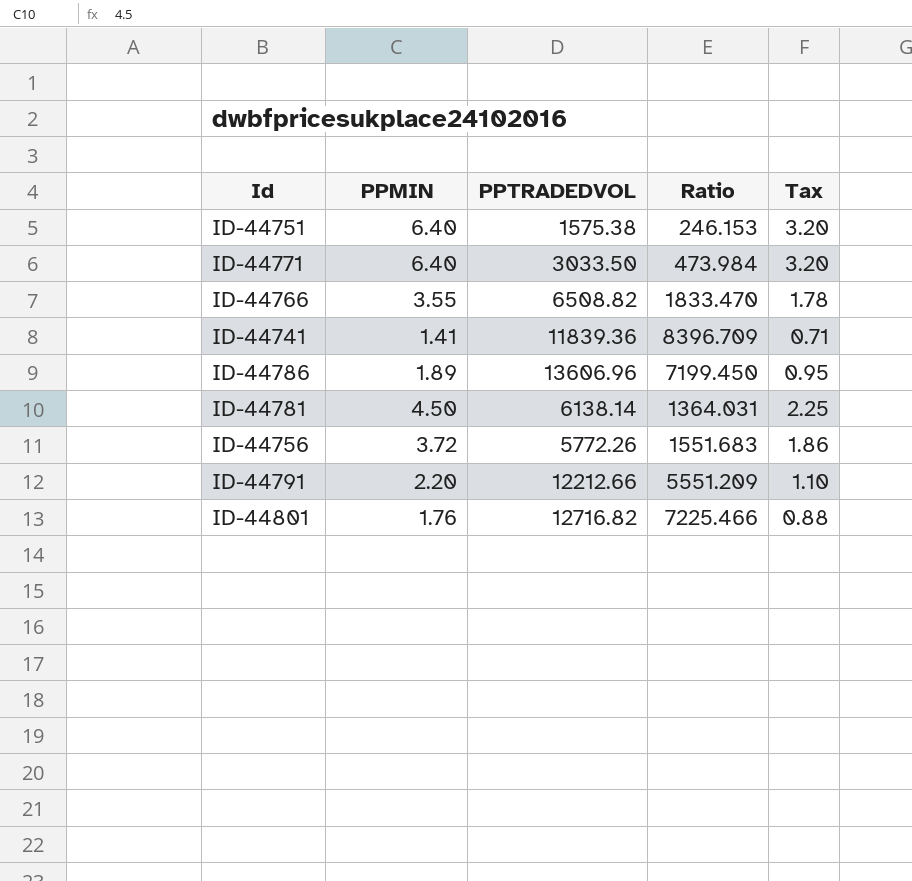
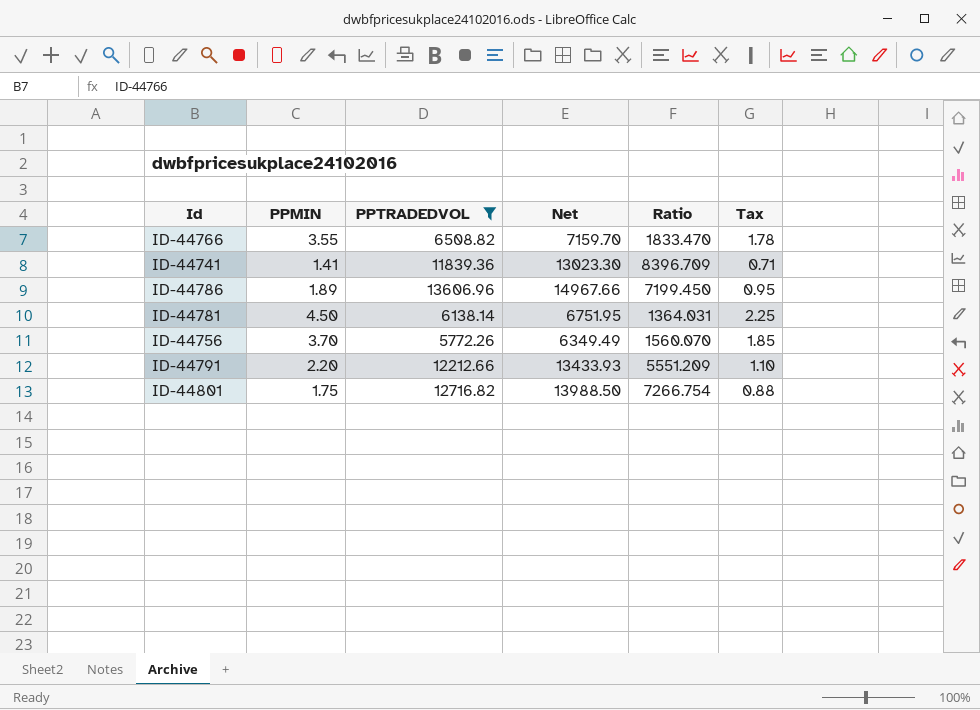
filter: none -> PPTRADEDVOL >= 5772.26
column Net | formula: none -> [PPTRADEDVOL] * 1.1
ID-44756 | PPMIN: 3.72 -> 3.70
ID-44756 | Ratio: 1551.683 -> 1560.070
ID-44756 | Tax: 1.86 -> 1.85
ID-44801 | PPMIN: 1.76 -> 1.75
ID-44801 | Ratio: 7225.466 -> 7266.754

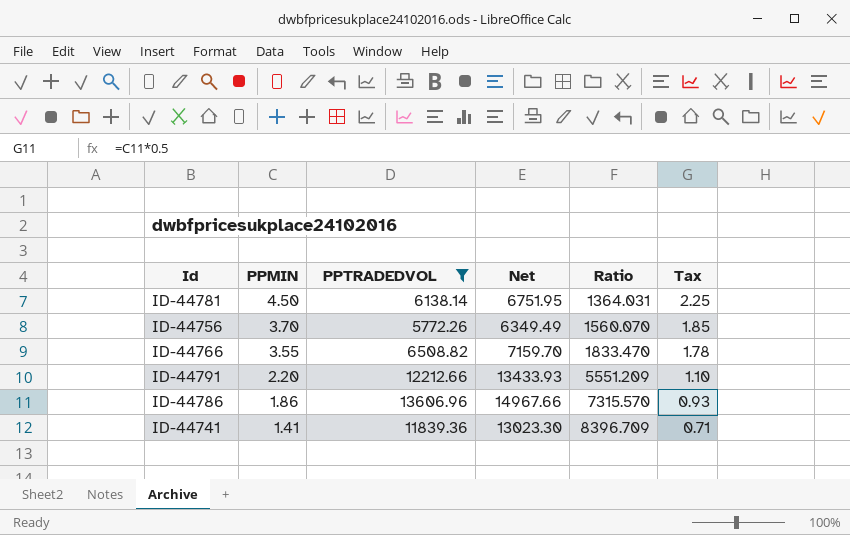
row order: none -> PPMIN descending
row ID-44801: 1.75 | 12716.82 | 13988.50 | 7266.754 | 0.88 -> none
ID-44786 | PPMIN: 1.89 -> 1.86
ID-44786 | Ratio: 7199.450 -> 7315.570
ID-44786 | Tax: 0.95 -> 0.93

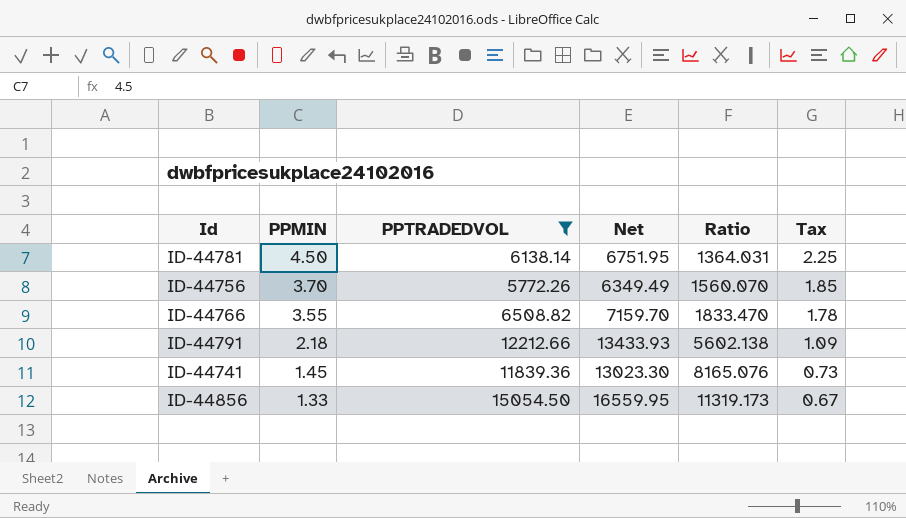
row ID-44786: 1.86 | 13606.96 | 14967.66 | 7315.570 | 0.93 -> none
ID-44791 | PPMIN: 2.20 -> 2.18
ID-44791 | Ratio: 5551.209 -> 5602.138
ID-44791 | Tax: 1.10 -> 1.09
ID-44741 | PPMIN: 1.41 -> 1.45
ID-44741 | Ratio: 8396.709 -> 8165.076
ID-44741 | Tax: 0.71 -> 0.73
row ID-44856: none -> 1.33 | 15054.50 | 16559.95 | 11319.173 | 0.67

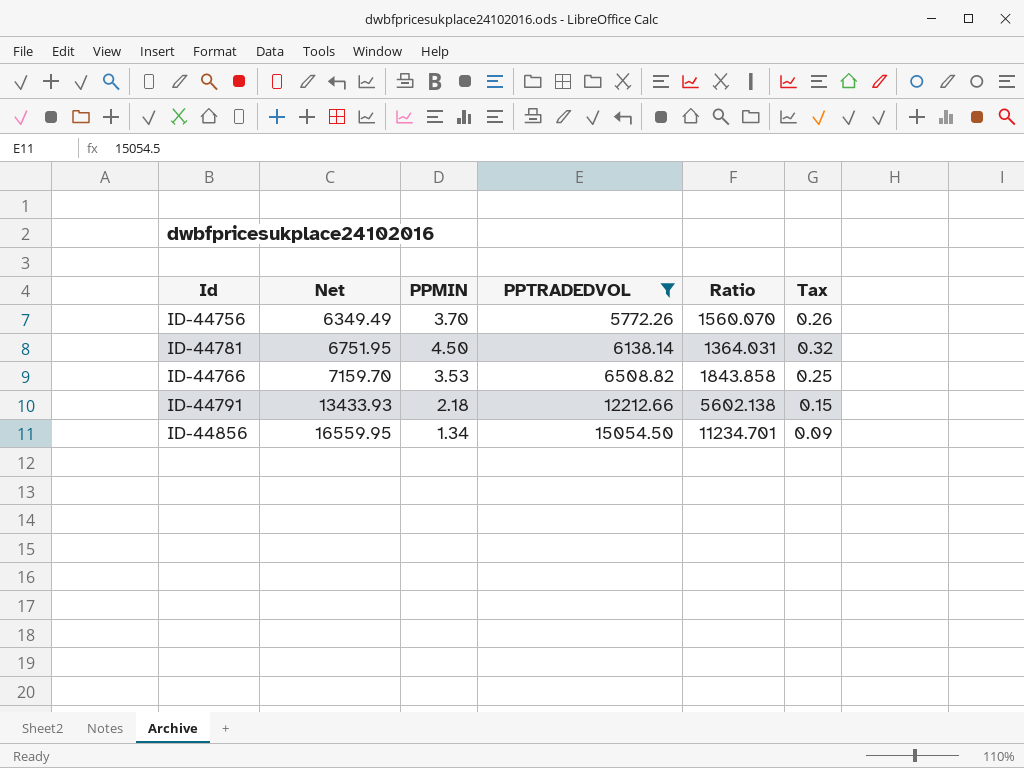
row order: PPMIN descending -> Net ascending
column Net | position: 4 -> 2
column Tax | formula: [PPMIN] * 0.5 -> [PPMIN] * 0.07
row ID-44741: 1.45 | 11839.36 | 13023.30 | 8165.076 | 0.73 -> none
ID-44766 | PPMIN: 3.55 -> 3.53
ID-44766 | Ratio: 1833.470 -> 1843.858
ID-44856 | PPMIN: 1.33 -> 1.34
ID-44856 | Ratio: 11319.173 -> 11234.701

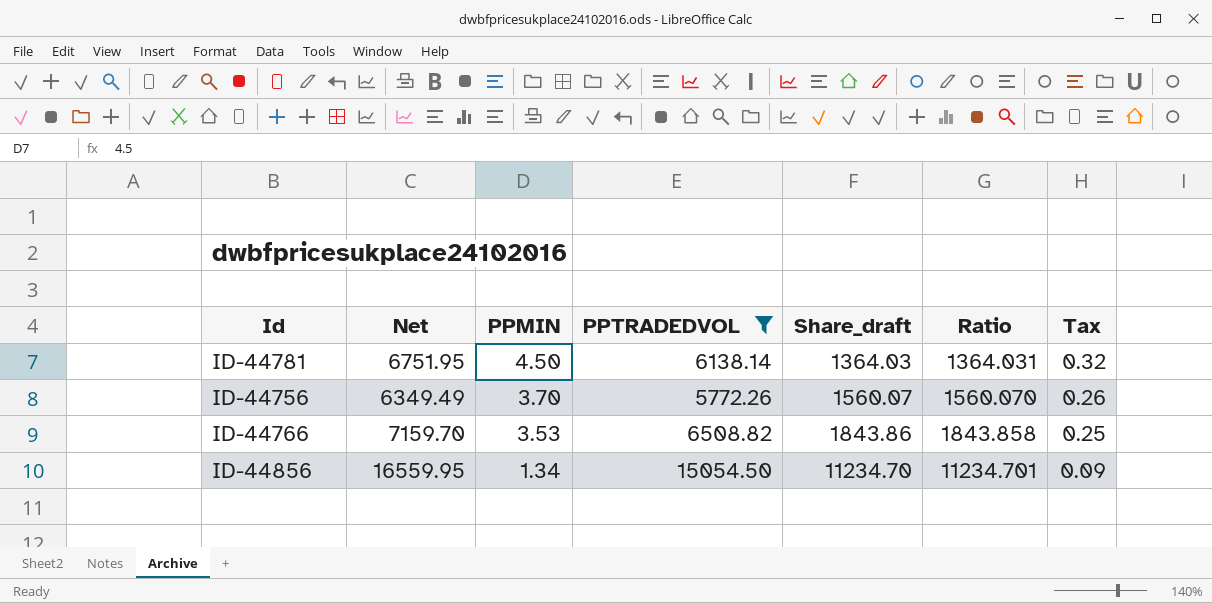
row order: Net ascending -> PPMIN descending
column Share_draft | formula: none -> [PPTRADEDVOL] / [PPMIN]
row ID-44791: 13433.93 | 2.18 | 12212.66 | 5602.138 | 0.15 -> none

